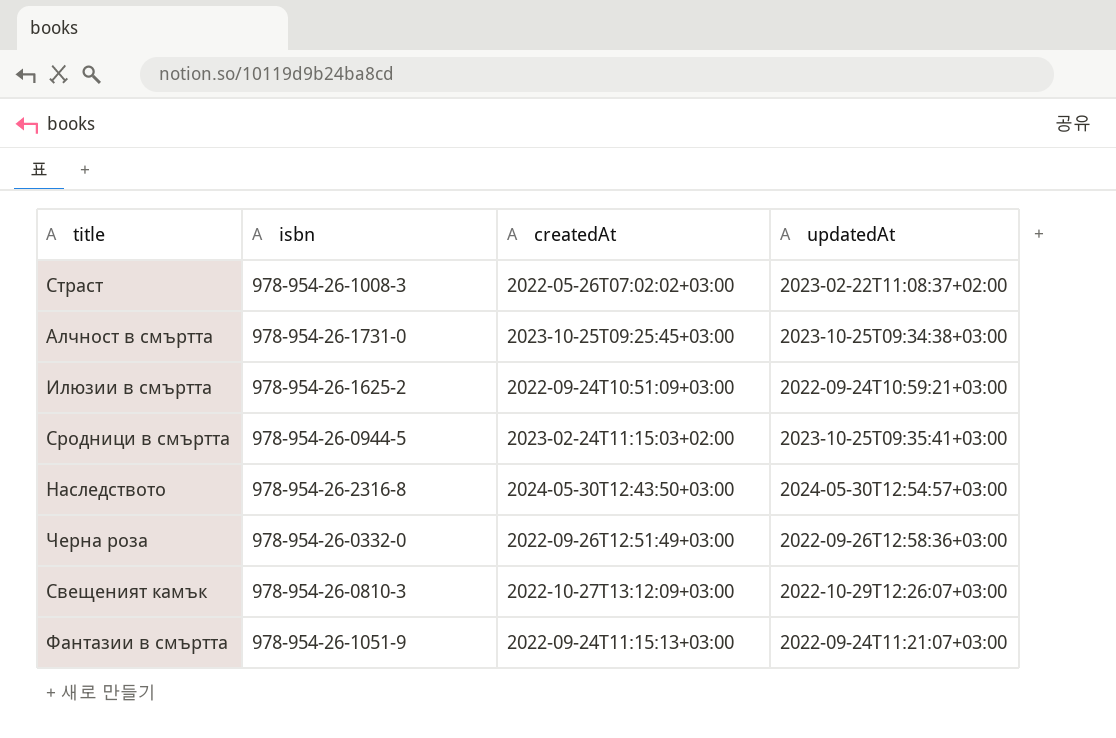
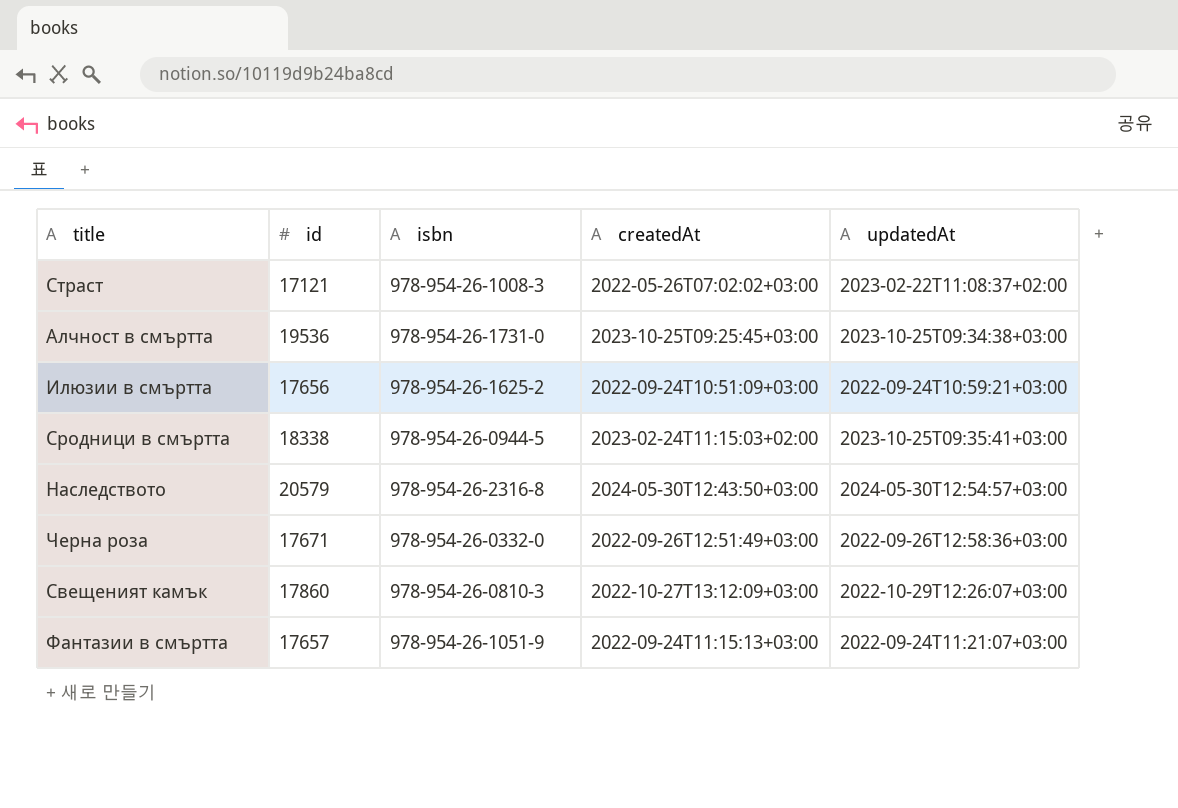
column id | position: none -> 2

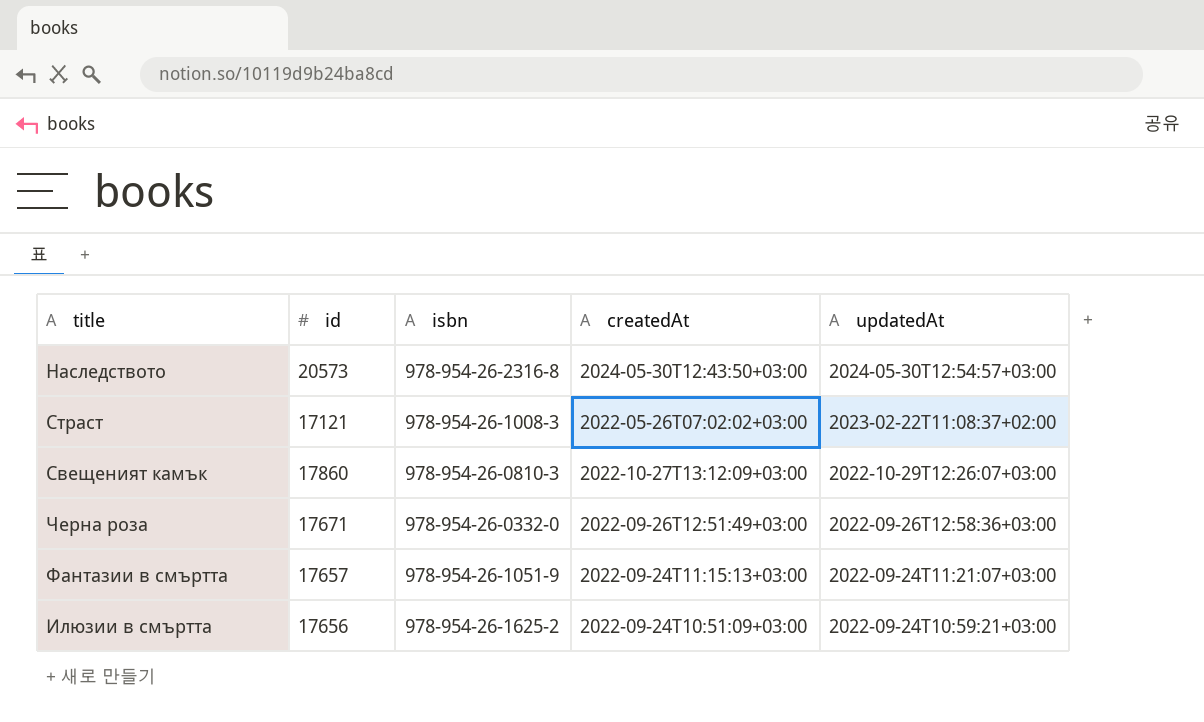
row order: none -> updatedAt descending
row Алчност в смъртта: 19536 | 978-954-26-1731-0 | 2023-10-25T09:25:45+03:00 | 2023-10-25T09:34:38+03:00 -> none
row Сродници в смъртта: 18338 | 978-954-26-0944-5 | 2023-02-24T11:15:03+02:00 | 2023-10-25T09:35:41+03:00 -> none
Наследството | id: 20579 -> 20573

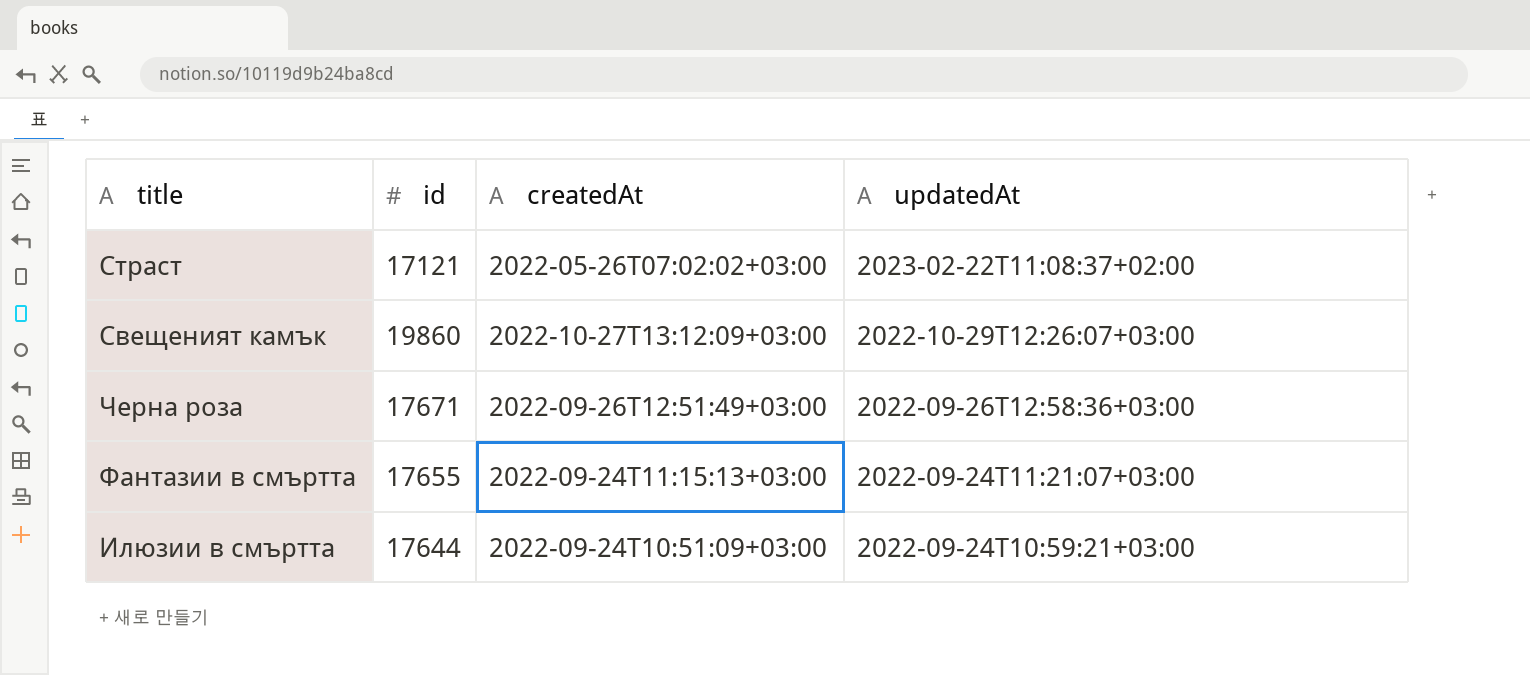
column isbn | position: 3 -> none
row Наследството: 20573 | 978-954-26-2316-8 | 2024-05-30T12:43:50+03:00 | 2024-05-30T12:54:57+03:00 -> none
Свещеният камък | id: 17860 -> 19860
Фантазии в смъртта | id: 17657 -> 17655
Илюзии в смъртта | id: 17656 -> 17644

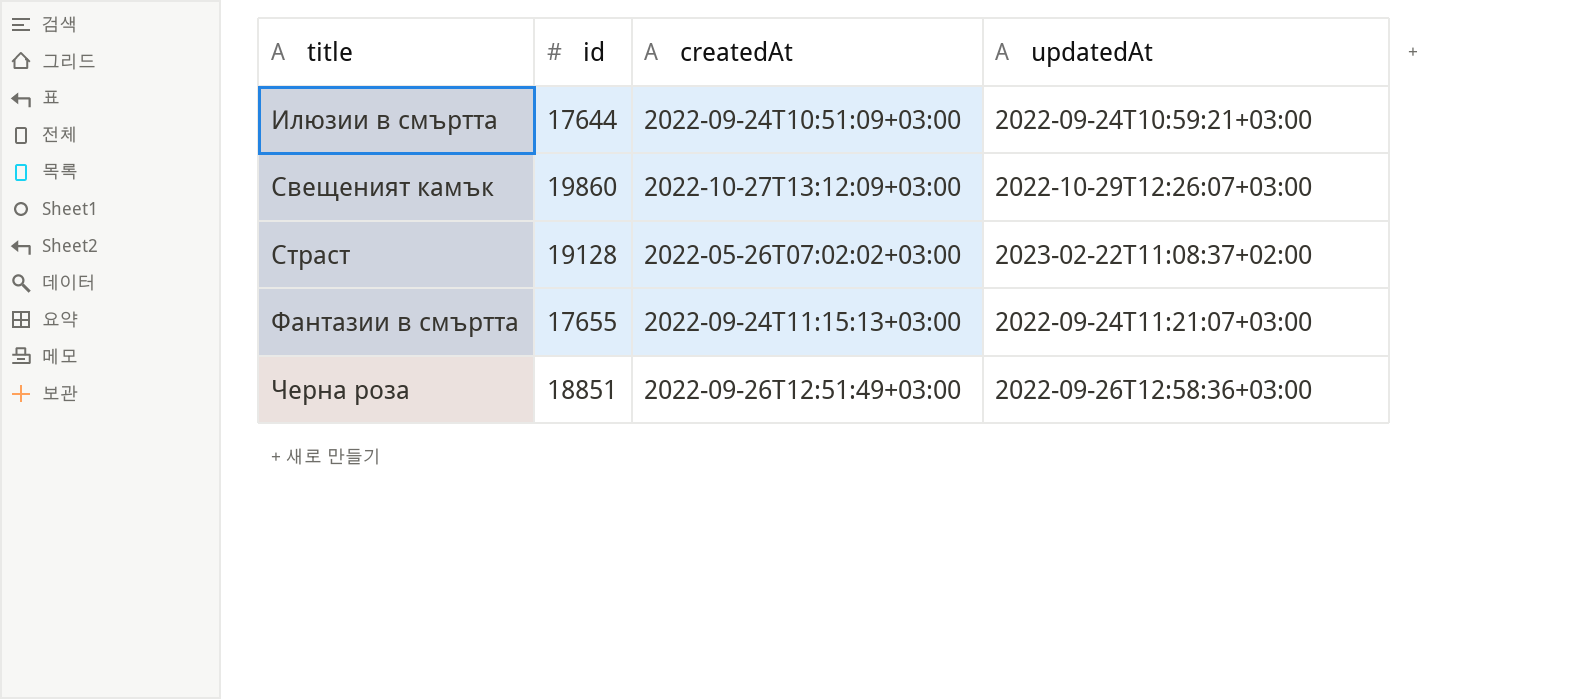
row order: updatedAt descending -> title ascending
Страст | id: 17121 -> 19128
Черна роза | id: 17671 -> 18851

